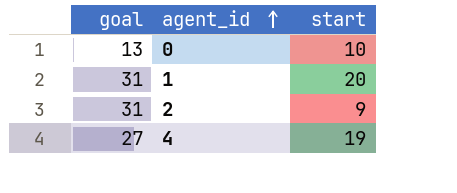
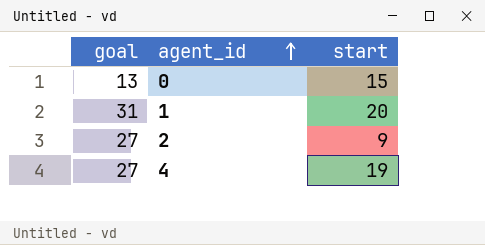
0 | start: 10 -> 15
2 | goal: 31 -> 27

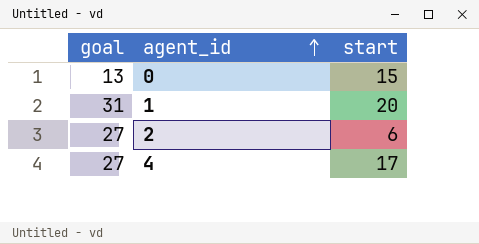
2 | start: 9 -> 6
4 | start: 19 -> 17

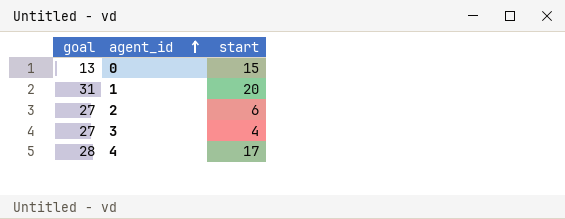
row 3: none -> 27 | 4
4 | goal: 27 -> 28

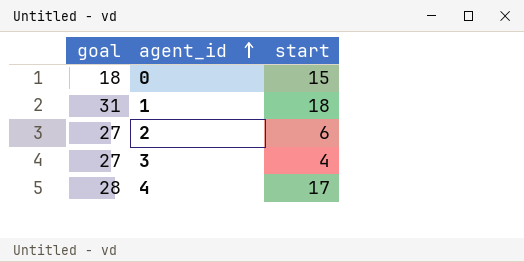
0 | goal: 13 -> 18
1 | start: 20 -> 18

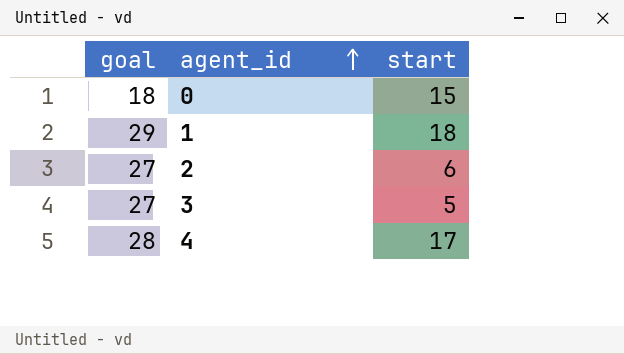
1 | goal: 31 -> 29
3 | start: 4 -> 5

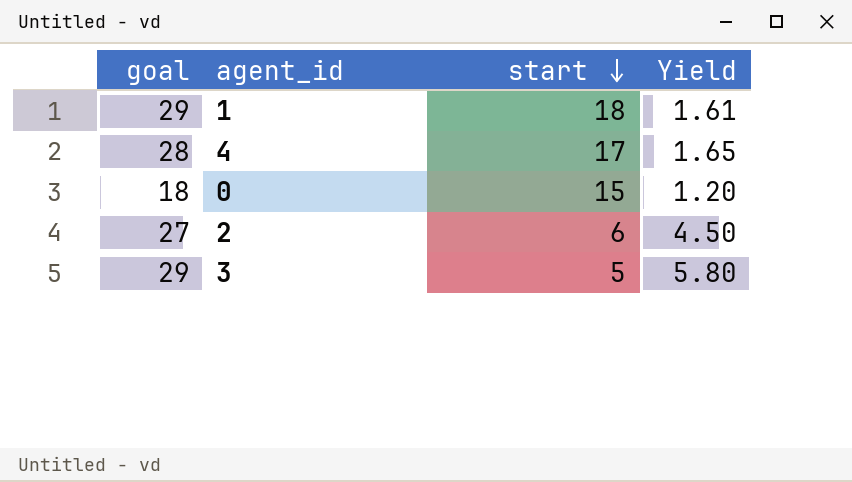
row order: agent_id ascending -> start descending
column Yield | formula: none -> [goal] / [start]
3 | goal: 27 -> 29

